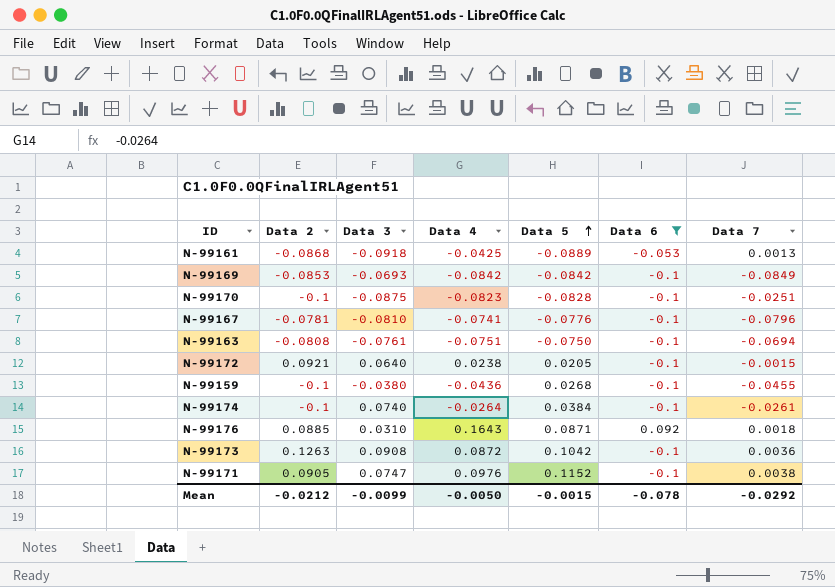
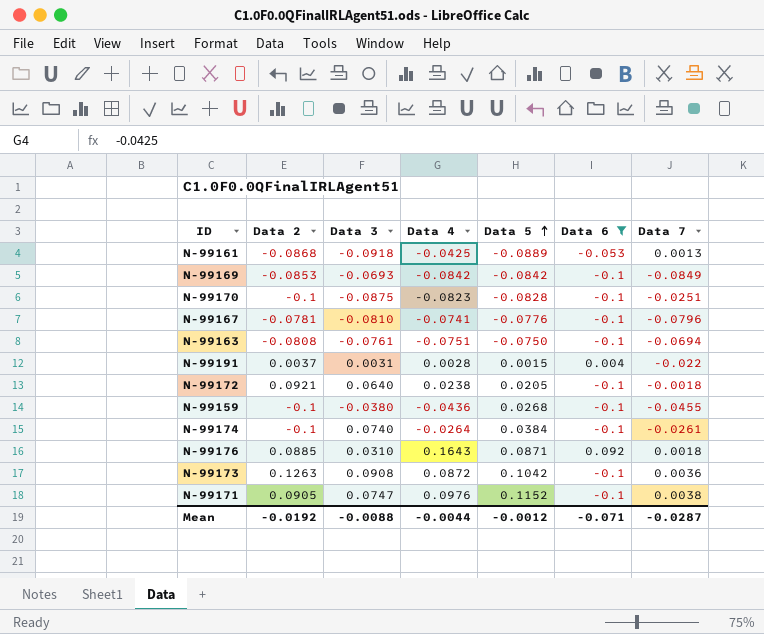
row N-99191: none -> 0.0037 | 0.0031 | 0.0028 | 0.0015 | 0.004 | -0.022
N-99172 | Data 7: -0.0015 -> -0.0018
Mean | Data 2: -0.0212 -> -0.0192
Mean | Data 3: -0.0099 -> -0.0088
Mean | Data 4: -0.0050 -> -0.0044
Mean | Data 5: -0.0015 -> -0.0012
Mean | Data 6: -0.078 -> -0.071
Mean | Data 7: -0.0292 -> -0.0287

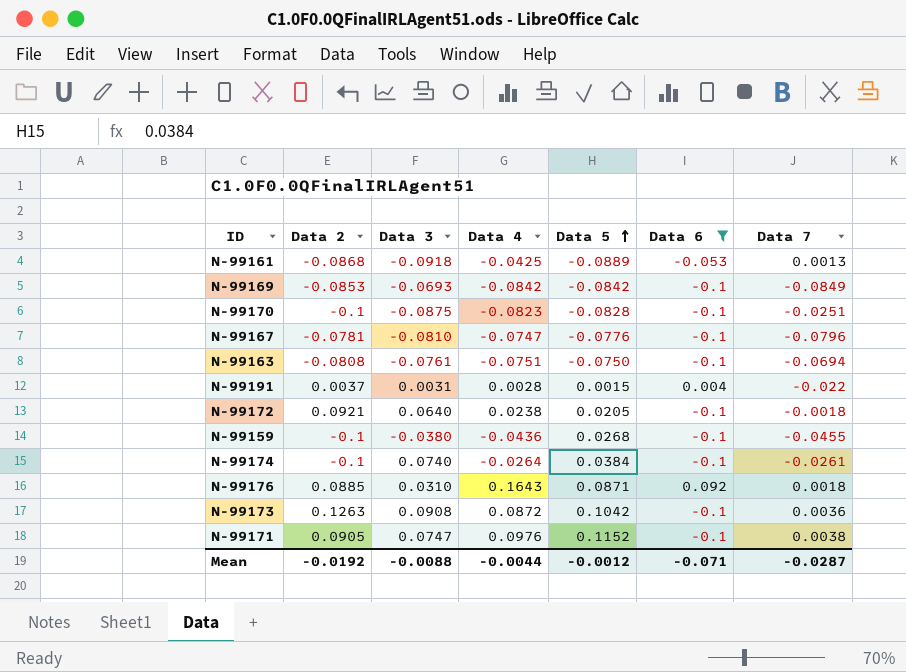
N-99167 | Data 4: -0.0741 -> -0.0747

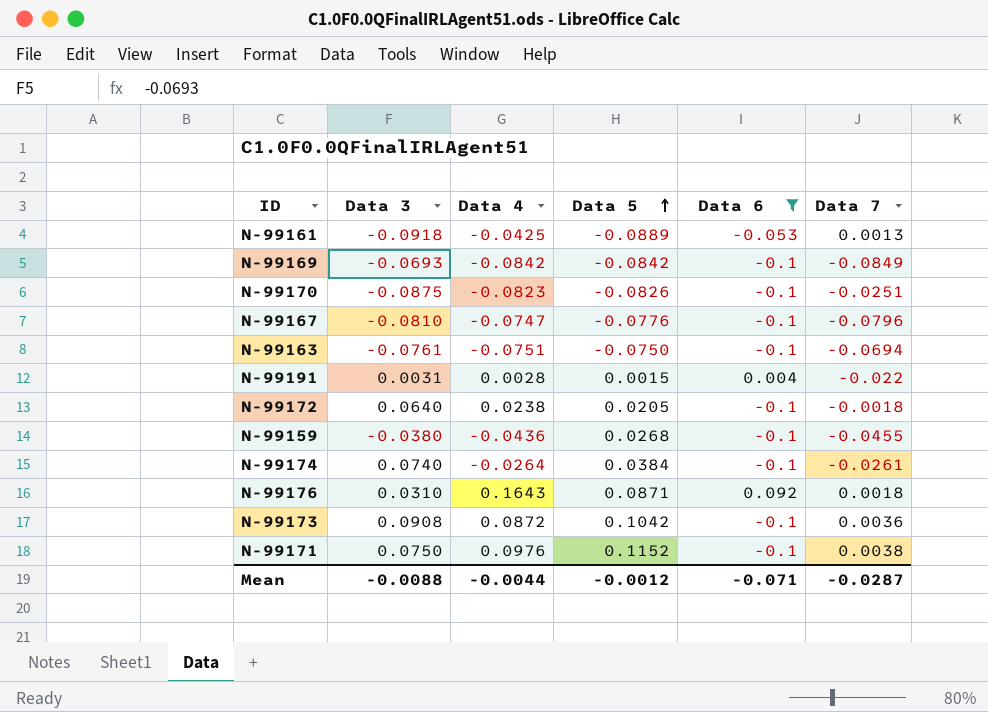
column Data 2 | position: 2 -> none
N-99170 | Data 5: -0.0828 -> -0.0826
N-99171 | Data 3: 0.0747 -> 0.0750

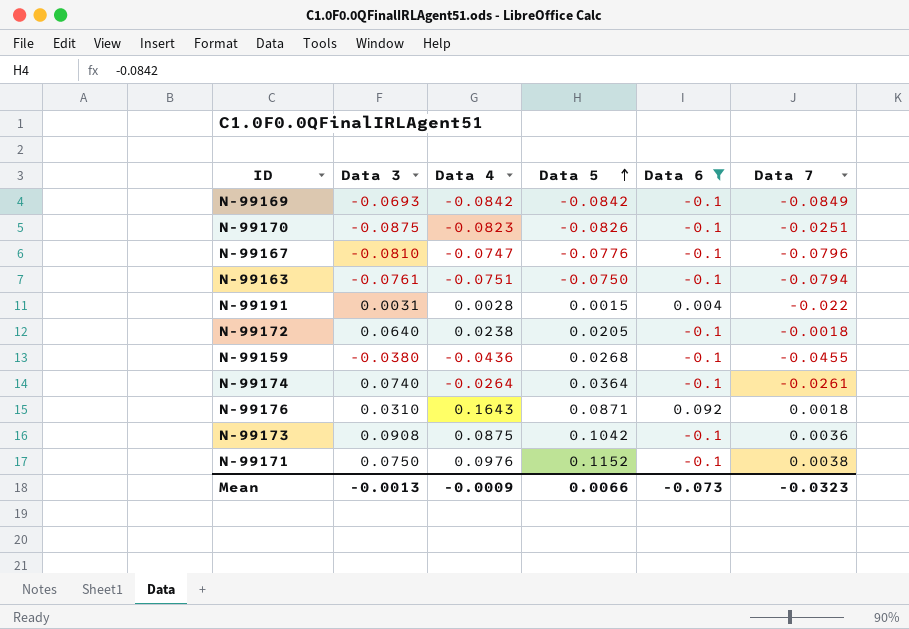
row N-99161: -0.0918 | -0.0425 | -0.0889 | -0.053 | 0.0013 -> none
N-99163 | Data 7: -0.0694 -> -0.0794
N-99174 | Data 5: 0.0384 -> 0.0364
N-99173 | Data 4: 0.0872 -> 0.0875
Mean | Data 3: -0.0088 -> -0.0013
Mean | Data 4: -0.0044 -> -0.0009
Mean | Data 5: -0.0012 -> 0.0066
Mean | Data 6: -0.071 -> -0.073
Mean | Data 7: -0.0287 -> -0.0323

